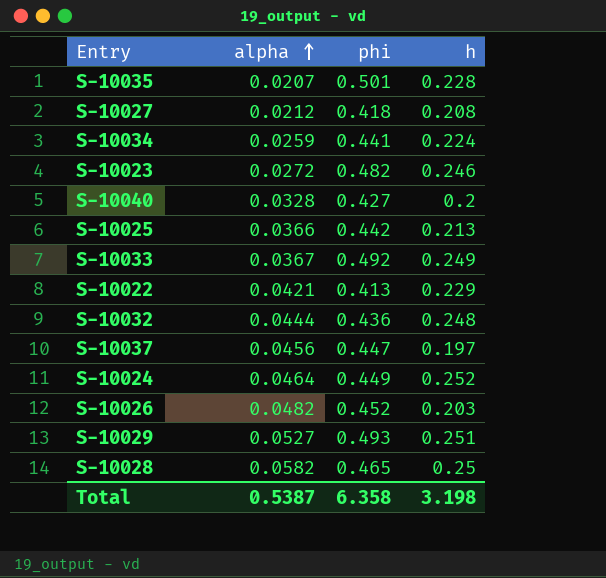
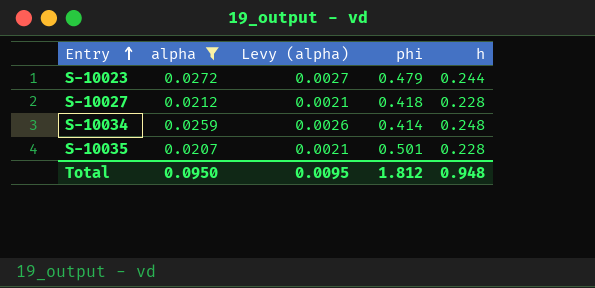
filter: none -> alpha <= 0.0272
row order: alpha ascending -> Entry ascending
column Levy (alpha) | formula: none -> [alpha] * 0.1
S-10023 | phi: 0.482 -> 0.479
S-10023 | h: 0.246 -> 0.244
S-10027 | h: 0.208 -> 0.228
S-10034 | phi: 0.441 -> 0.414
S-10034 | h: 0.224 -> 0.248
Total | alpha: 0.5387 -> 0.0950
Total | phi: 6.358 -> 1.812
Total | h: 3.198 -> 0.948

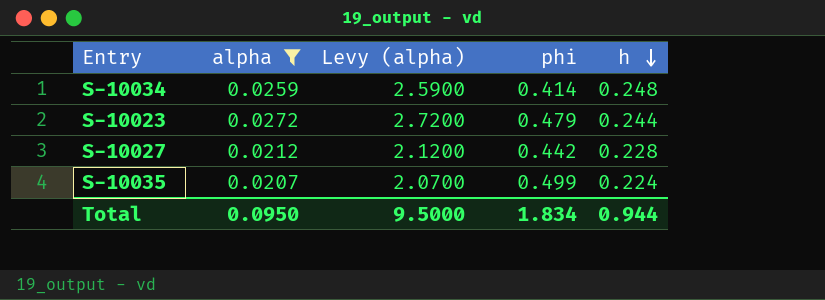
row order: Entry ascending -> h descending
column Levy (alpha) | formula: [alpha] * 0.1 -> [alpha] * 100
S-10027 | phi: 0.418 -> 0.442
S-10035 | phi: 0.501 -> 0.499
S-10035 | h: 0.228 -> 0.224
Total | Levy (alpha): 0.0095 -> 9.5000
Total | phi: 1.812 -> 1.834
Total | h: 0.948 -> 0.944

